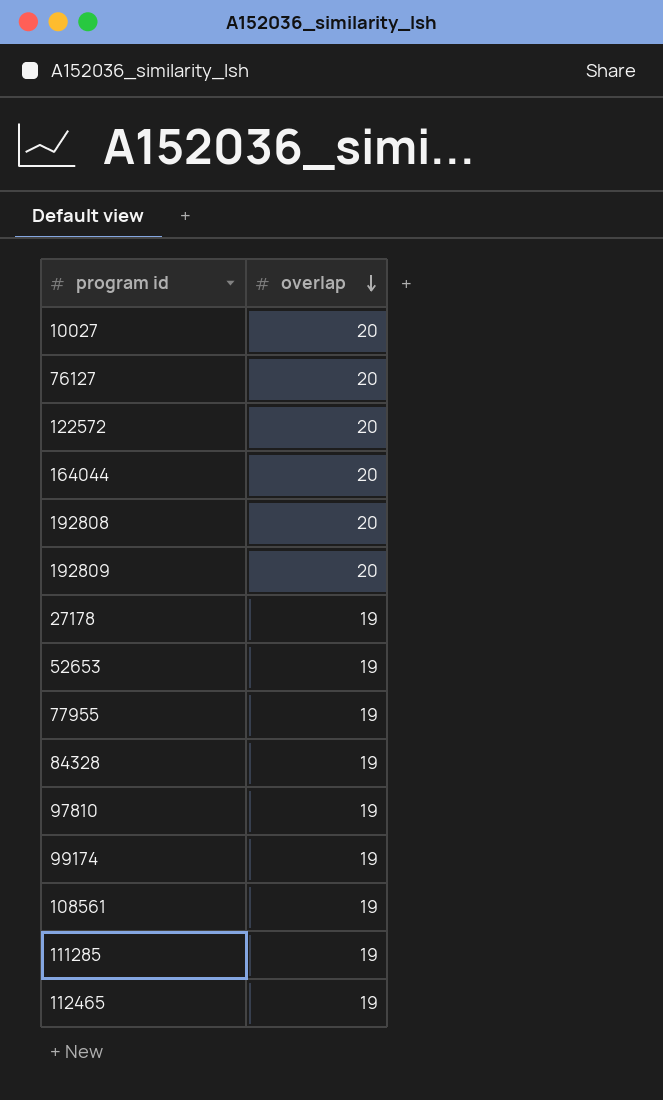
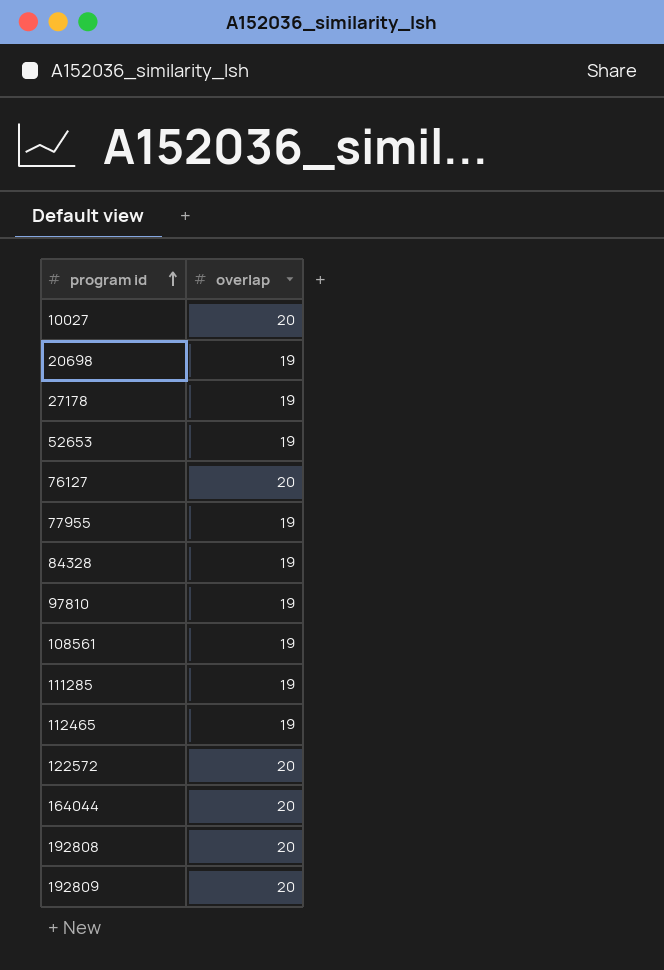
row order: overlap descending -> program id ascending
row 99174: 19 -> none
row 20698: none -> 19

